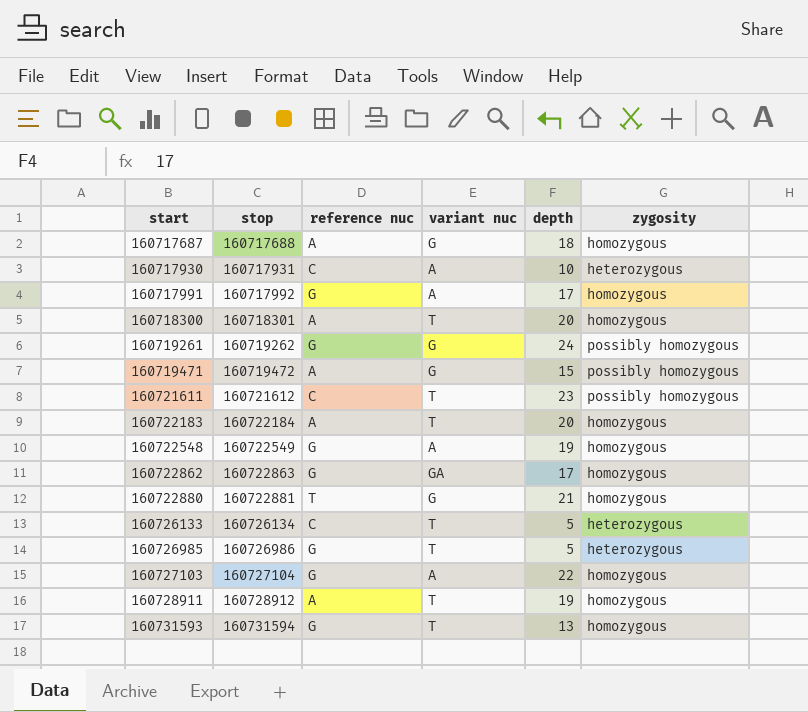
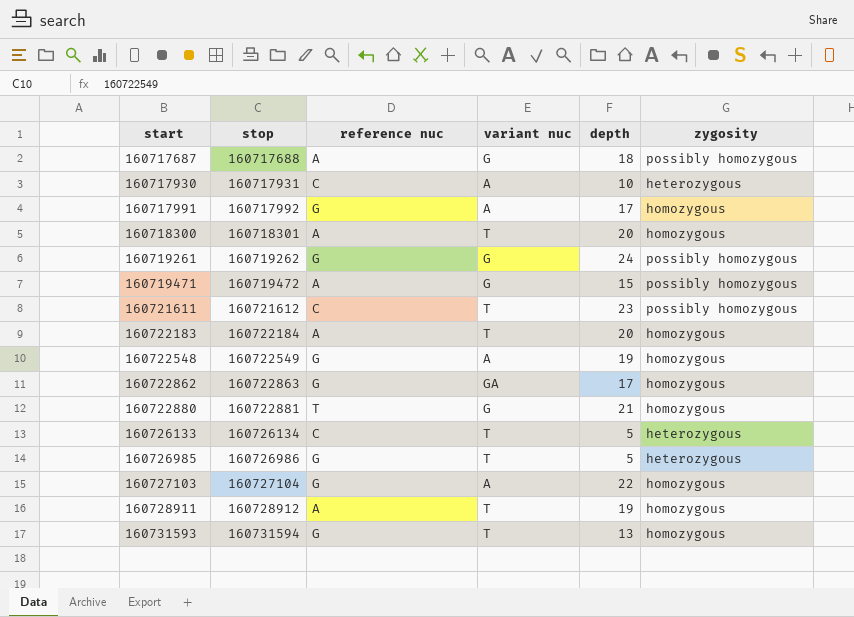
160717687 | zygosity: homozygous -> possibly homozygous

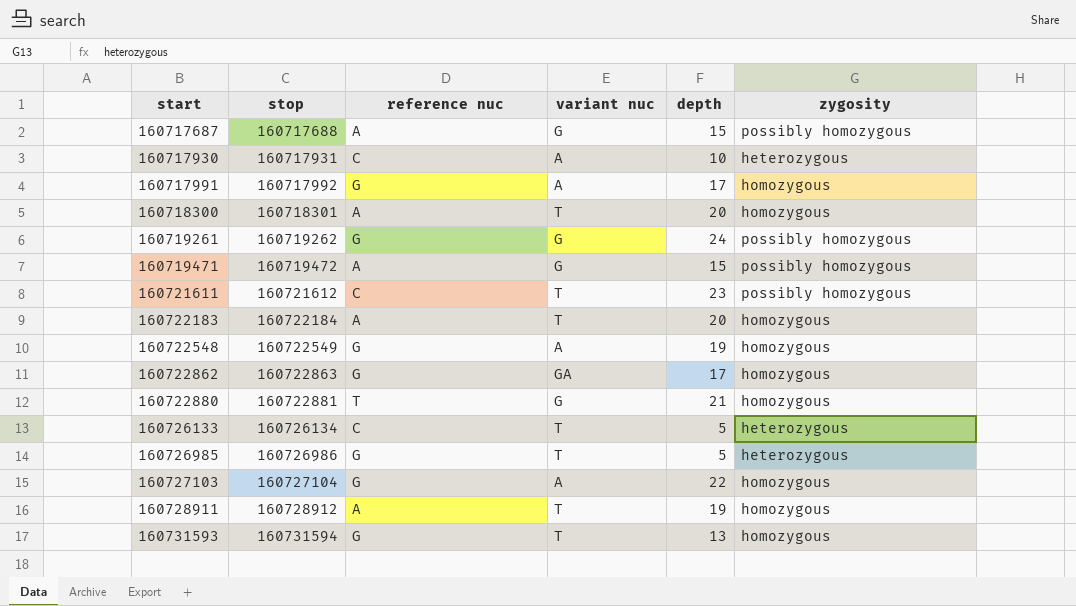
160717687 | depth: 18 -> 15

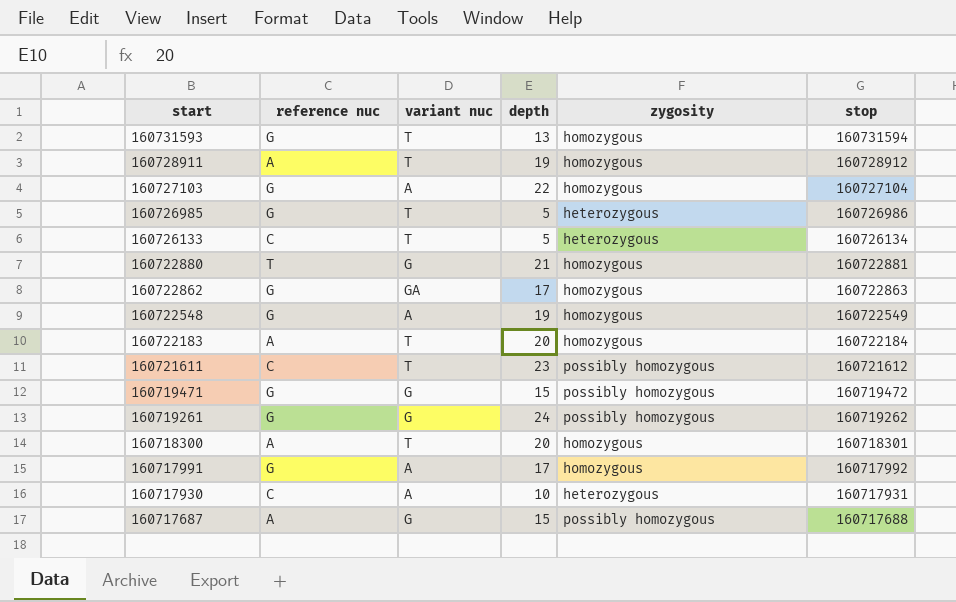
row order: start ascending -> start descending
column stop | position: 2 -> 6
160719471 | reference nuc: A -> G

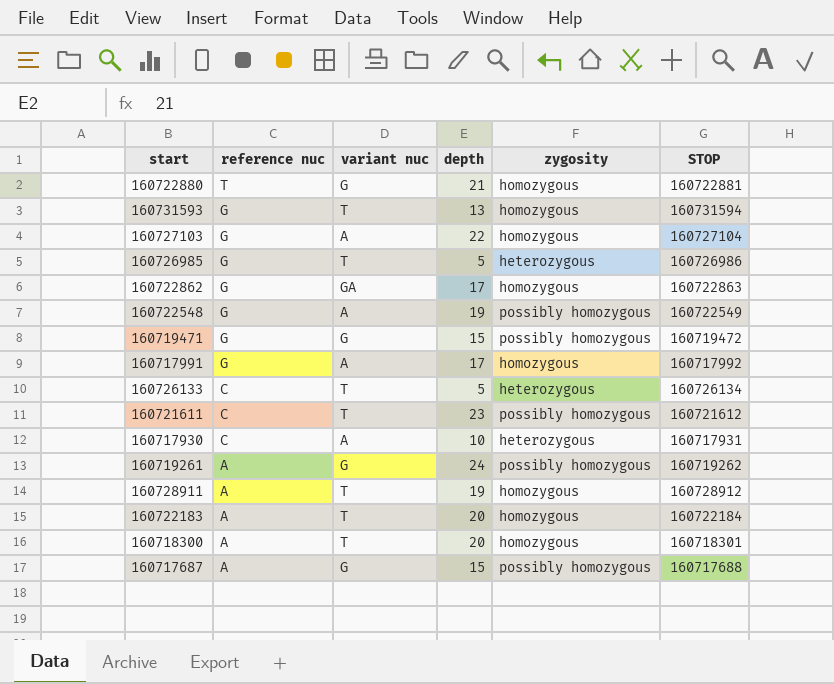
row order: start descending -> reference nuc descending
column name: stop -> STOP
160722548 | zygosity: homozygous -> possibly homozygous
160719261 | reference nuc: G -> A

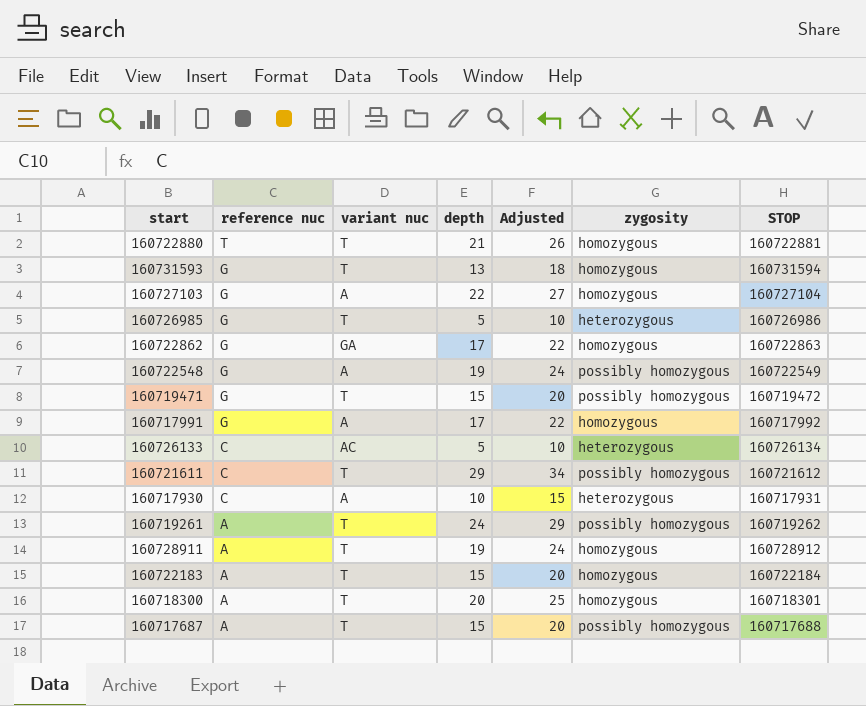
column Adjusted | formula: none -> [depth] + 5
160722880 | variant nuc: G -> T
160719471 | variant nuc: G -> T
160726133 | variant nuc: T -> AC
160721611 | depth: 23 -> 29
160719261 | variant nuc: G -> T
160722183 | depth: 20 -> 15
160717687 | variant nuc: G -> T

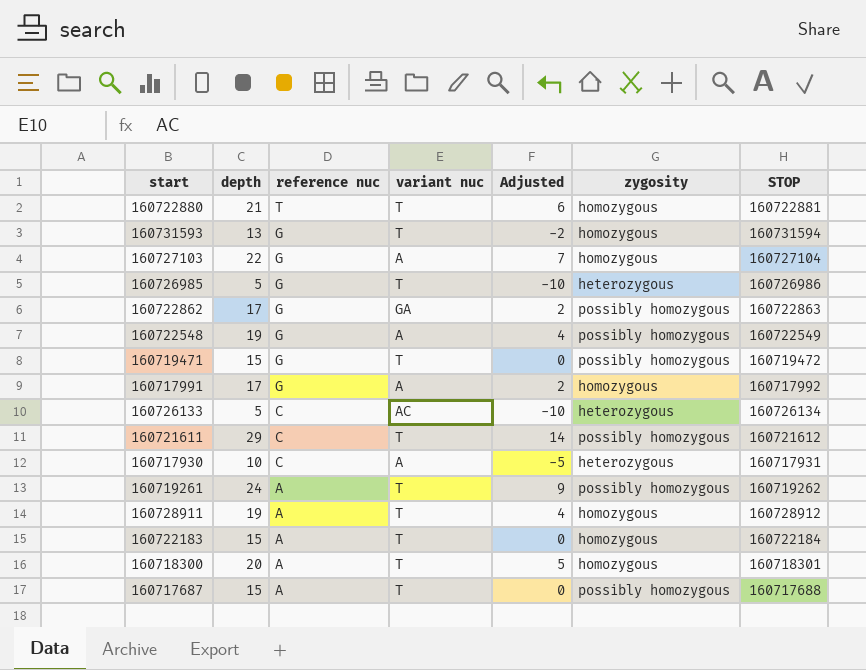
column depth | position: 4 -> 2
column Adjusted | formula: [depth] + 5 -> [depth] - 15
160722862 | zygosity: homozygous -> possibly homozygous

